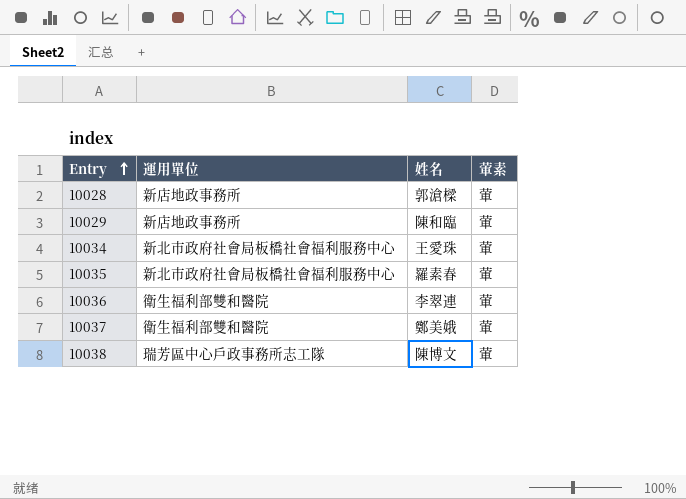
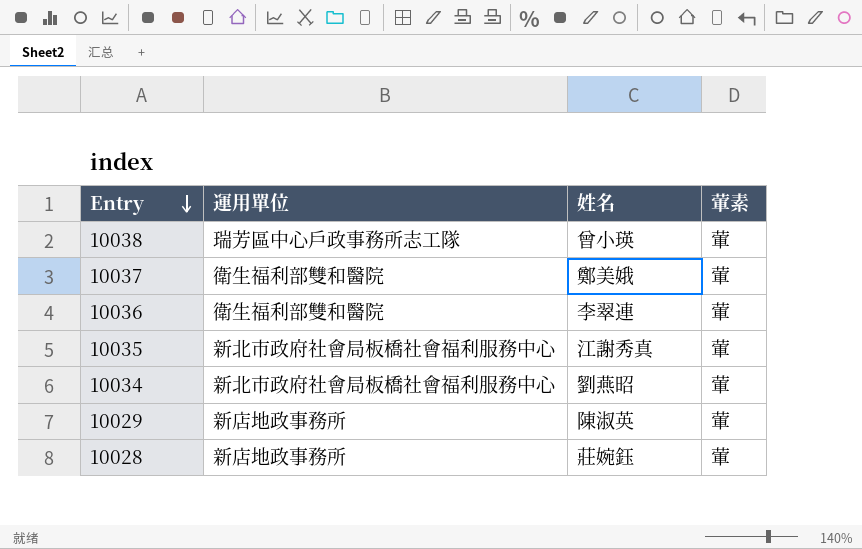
row order: Entry ascending -> Entry descending
10038 | 姓名: 陳博文 -> 曾小瑛
10035 | 姓名: 羅素春 -> 江謝秀真
10034 | 姓名: 王愛珠 -> 劉燕昭
10029 | 姓名: 陳和臨 -> 陳淑英
10028 | 姓名: 郭滄樑 -> 莊婉鈺

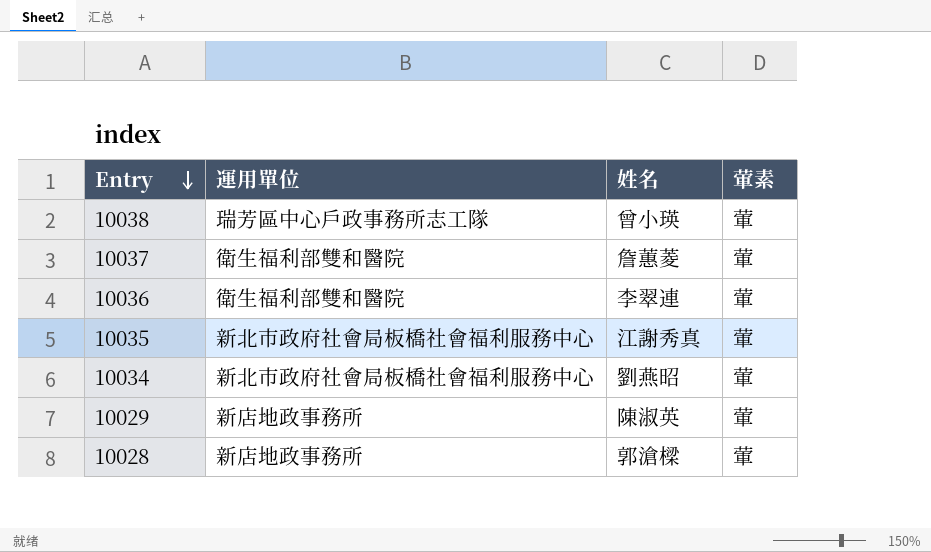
10037 | 姓名: 鄭美娥 -> 詹蕙菱
10028 | 姓名: 莊婉鈺 -> 郭滄樑

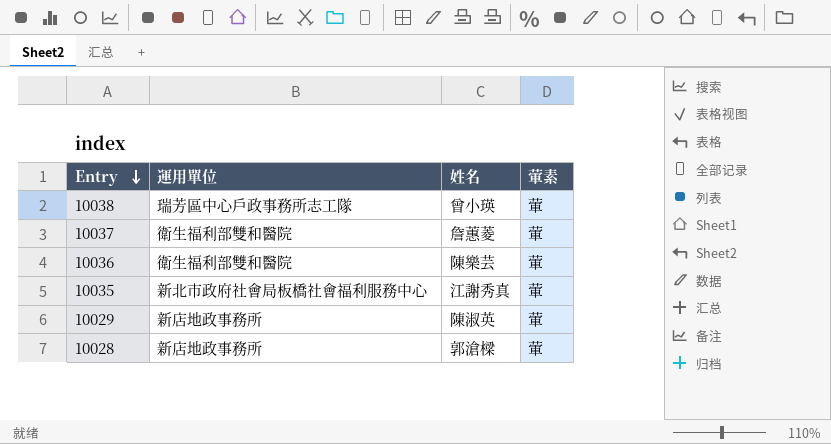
row 10034: 新北市政府社會局板橋社會福利服務中心 | 劉燕昭 | 葷 -> none
10036 | 姓名: 李翠連 -> 陳樂芸

